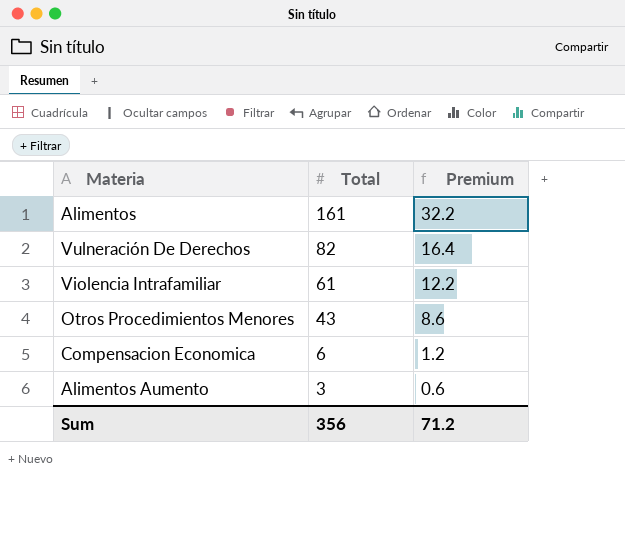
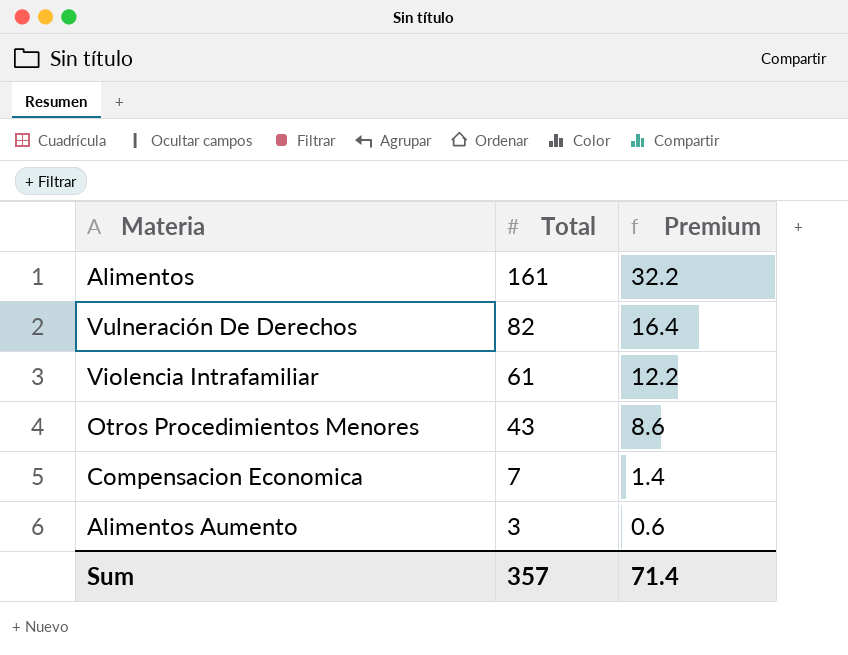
Compensacion Economica | Total: 6 -> 7
Compensacion Economica | Premium: 1.2 -> 1.4
Sum | Total: 356 -> 357
Sum | Premium: 71.2 -> 71.4

